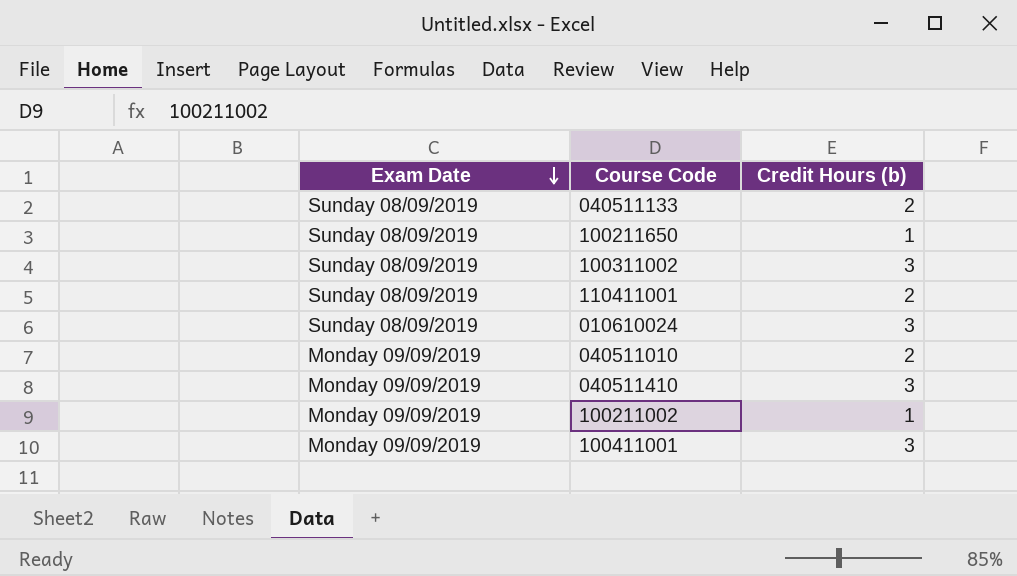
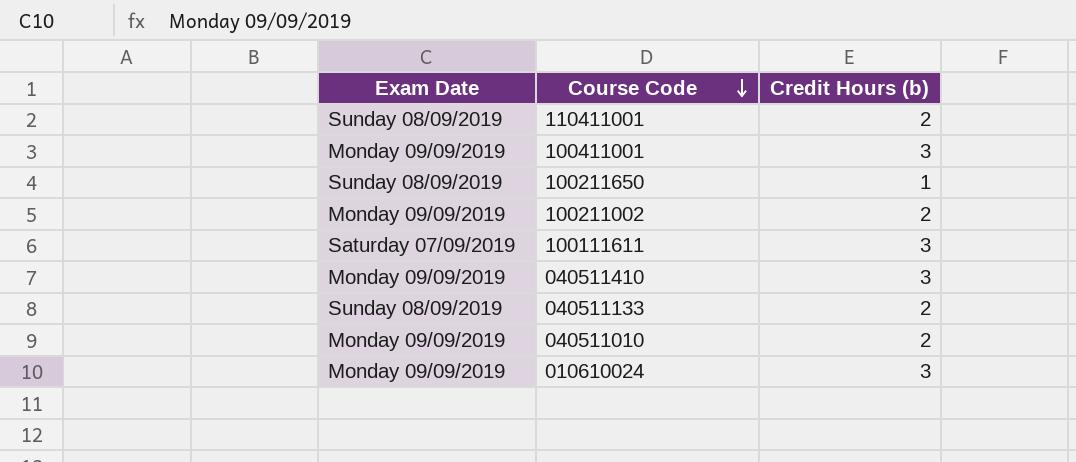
row order: Exam Date descending -> Course Code descending
row 100311002: Sunday 08/09/2019 | 3 -> none
100211002 | Credit Hours (b): 1 -> 2
row 100111611: none -> Saturday 07/09/2019 | 3
010610024 | Exam Date: Sunday 08/09/2019 -> Monday 09/09/2019

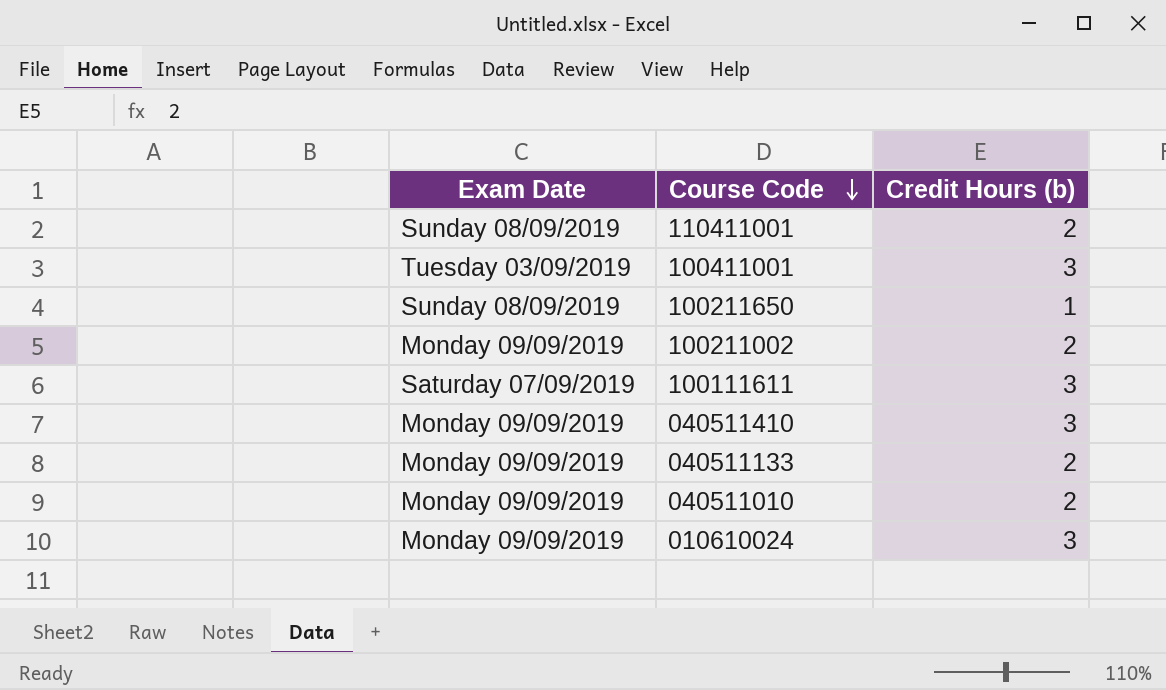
100411001 | Exam Date: Monday 09/09/2019 -> Tuesday 03/09/2019
040511133 | Exam Date: Sunday 08/09/2019 -> Monday 09/09/2019

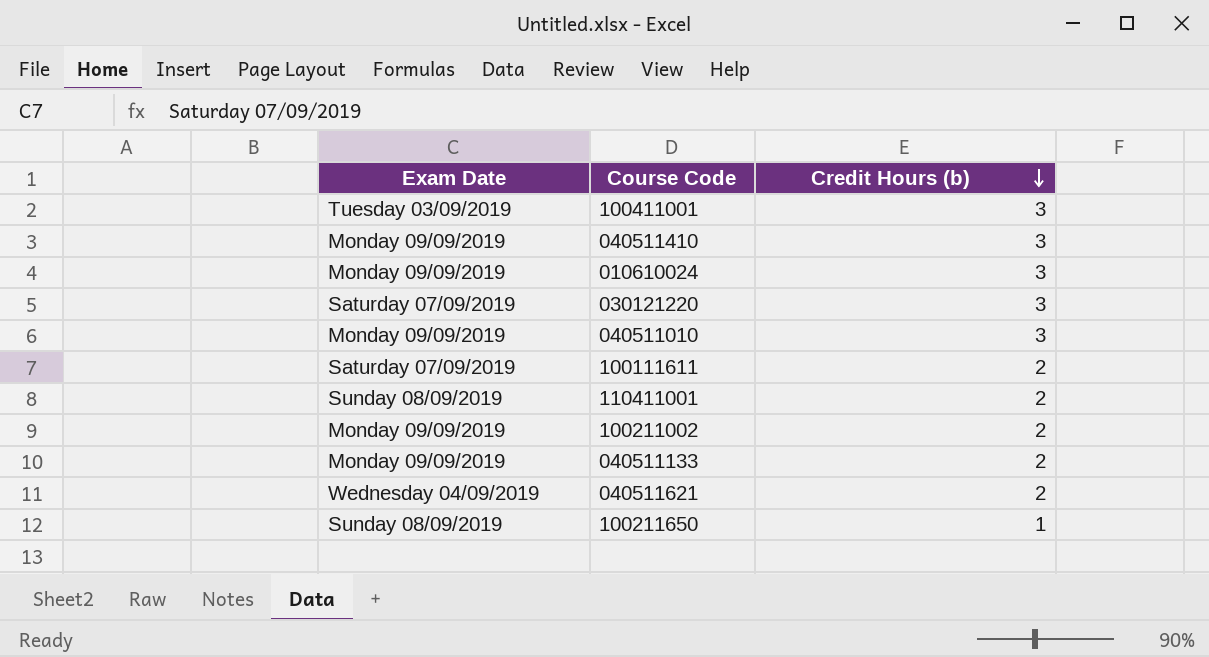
row order: Course Code descending -> Credit Hours (b) descending
row 030121220: none -> Saturday 07/09/2019 | 3
040511010 | Credit Hours (b): 2 -> 3
100111611 | Credit Hours (b): 3 -> 2
row 040511621: none -> Wednesday 04/09/2019 | 2

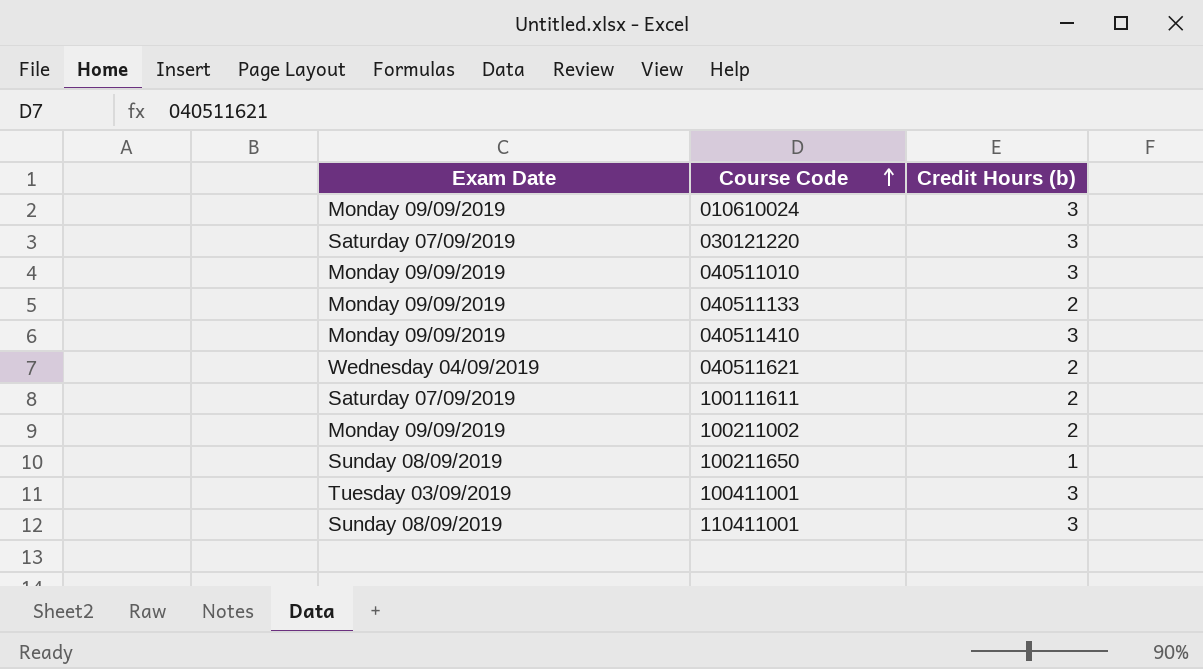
row order: Credit Hours (b) descending -> Course Code ascending
110411001 | Credit Hours (b): 2 -> 3

